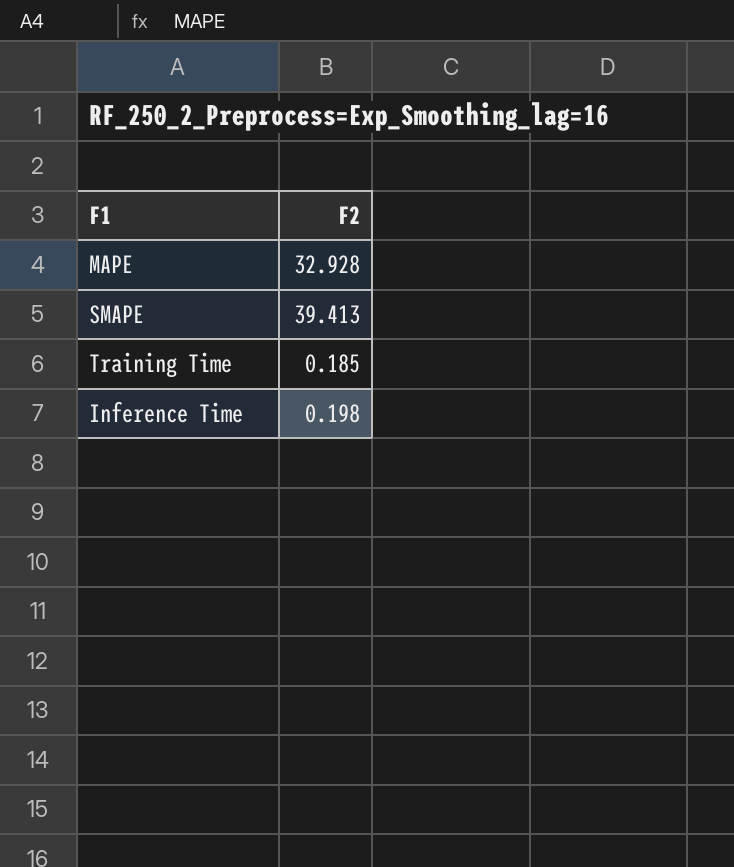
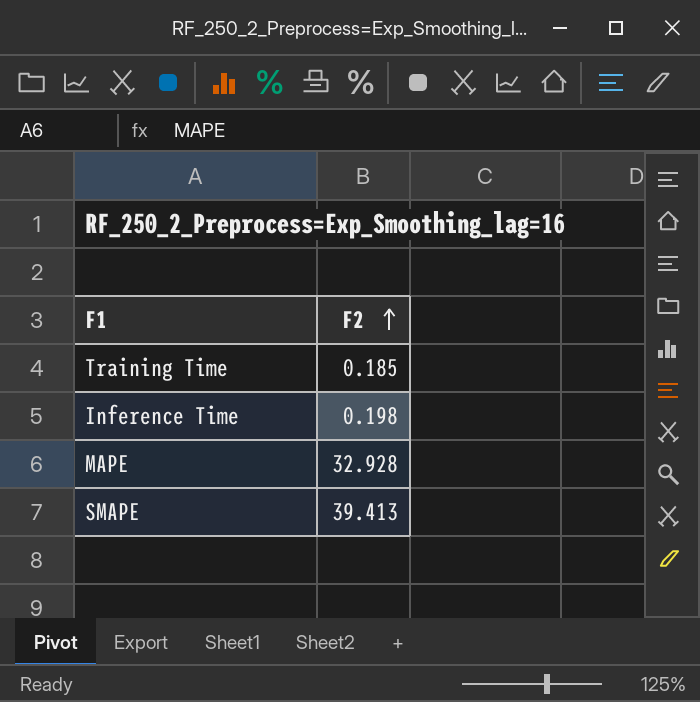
row order: none -> F2 ascending

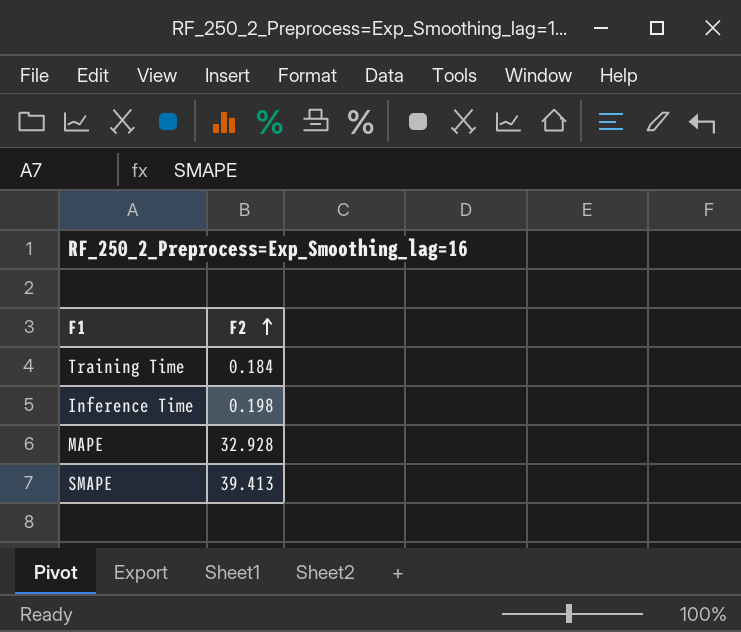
Training Time | F2: 0.185 -> 0.184

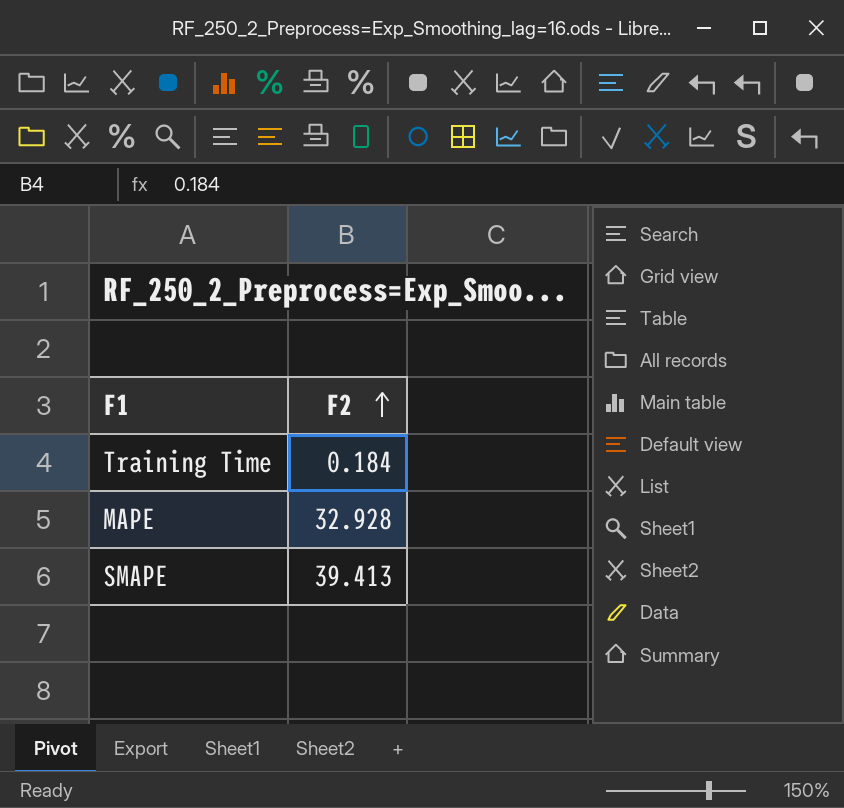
row Inference Time: 0.198 -> none

